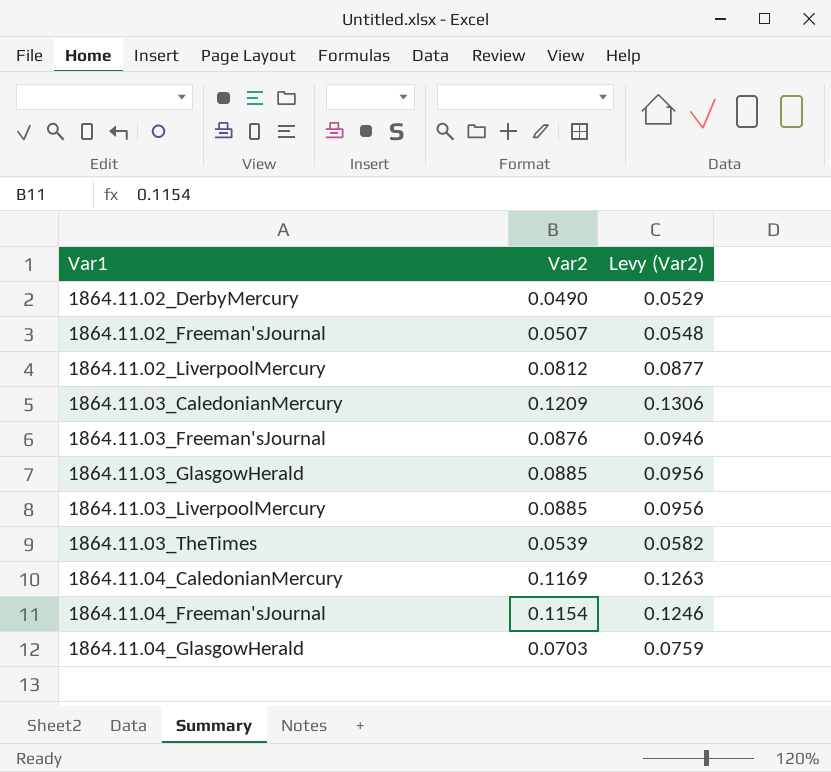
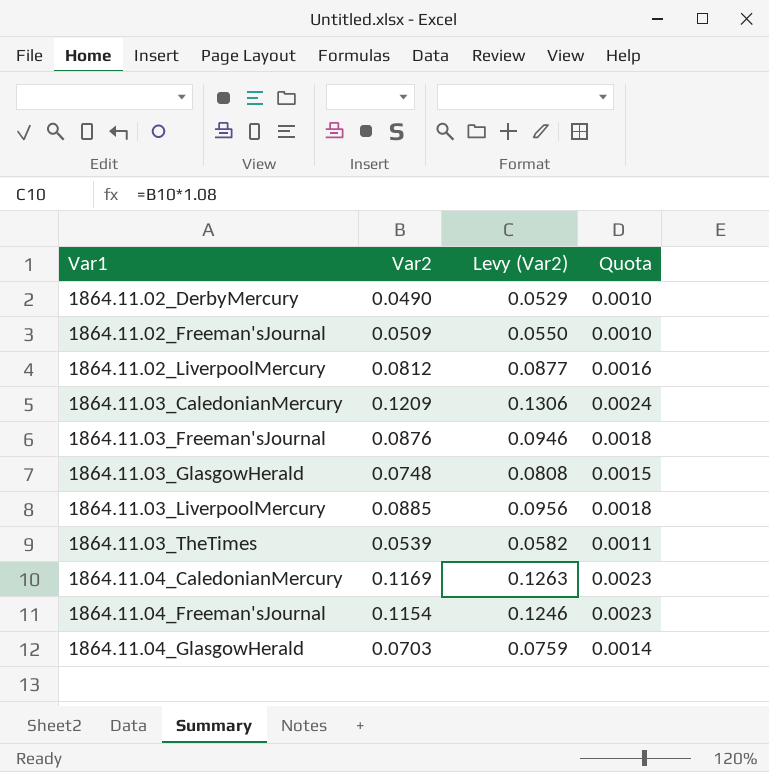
column Quota | formula: none -> [Var2] * 0.02
1864.11.02_Freeman'sJournal | Var2: 0.0507 -> 0.0509
1864.11.02_Freeman'sJournal | Levy (Var2): 0.0548 -> 0.0550
1864.11.03_GlasgowHerald | Var2: 0.0885 -> 0.0748
1864.11.03_GlasgowHerald | Levy (Var2): 0.0956 -> 0.0808

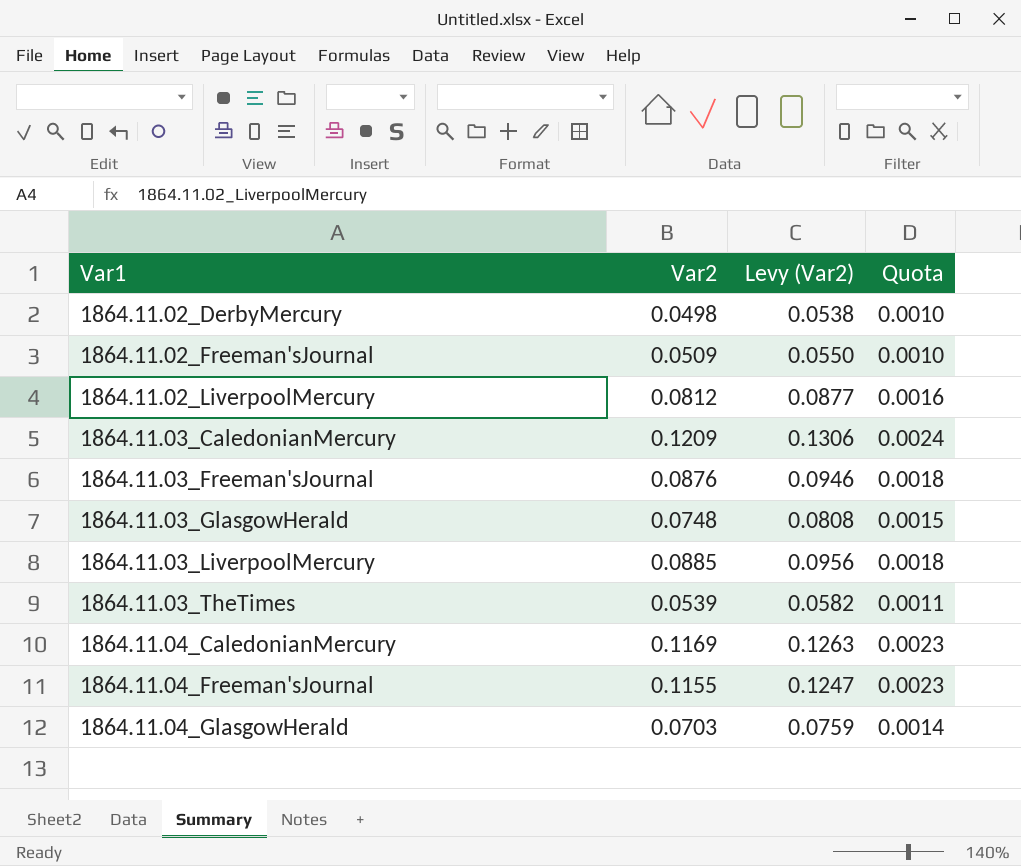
1864.11.02_DerbyMercury | Var2: 0.0490 -> 0.0498
1864.11.02_DerbyMercury | Levy (Var2): 0.0529 -> 0.0538
1864.11.04_Freeman'sJournal | Var2: 0.1154 -> 0.1155
1864.11.04_Freeman'sJournal | Levy (Var2): 0.1246 -> 0.1247

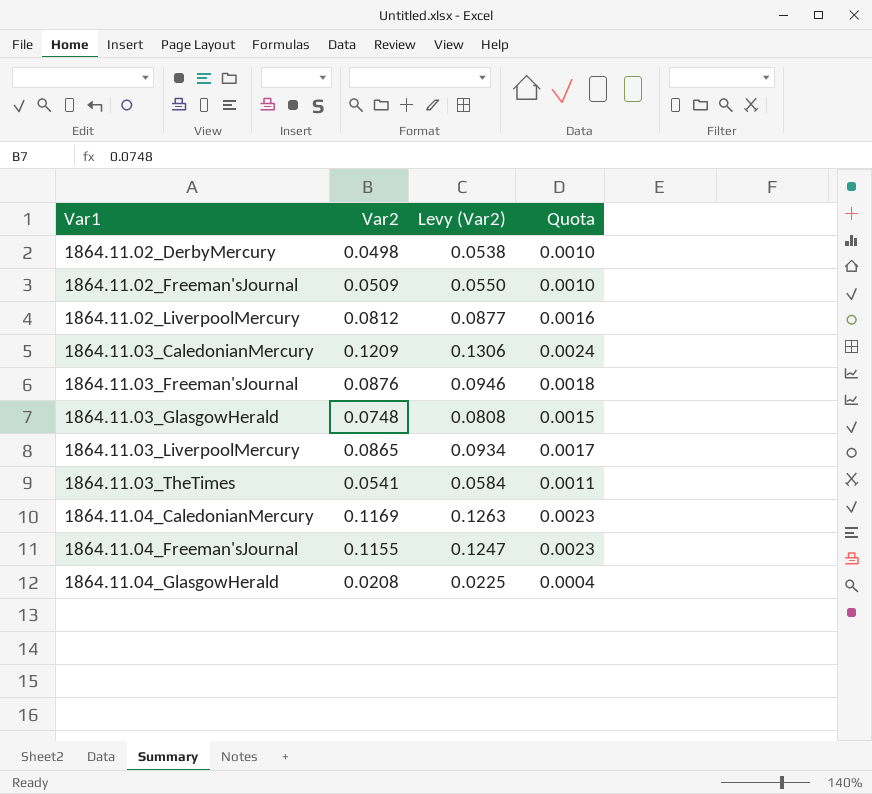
1864.11.03_LiverpoolMercury | Var2: 0.0885 -> 0.0865
1864.11.03_LiverpoolMercury | Levy (Var2): 0.0956 -> 0.0934
1864.11.03_LiverpoolMercury | Quota: 0.0018 -> 0.0017
1864.11.03_TheTimes | Var2: 0.0539 -> 0.0541
1864.11.03_TheTimes | Levy (Var2): 0.0582 -> 0.0584
1864.11.04_GlasgowHerald | Var2: 0.0703 -> 0.0208
1864.11.04_GlasgowHerald | Levy (Var2): 0.0759 -> 0.0225
1864.11.04_GlasgowHerald | Quota: 0.0014 -> 0.0004

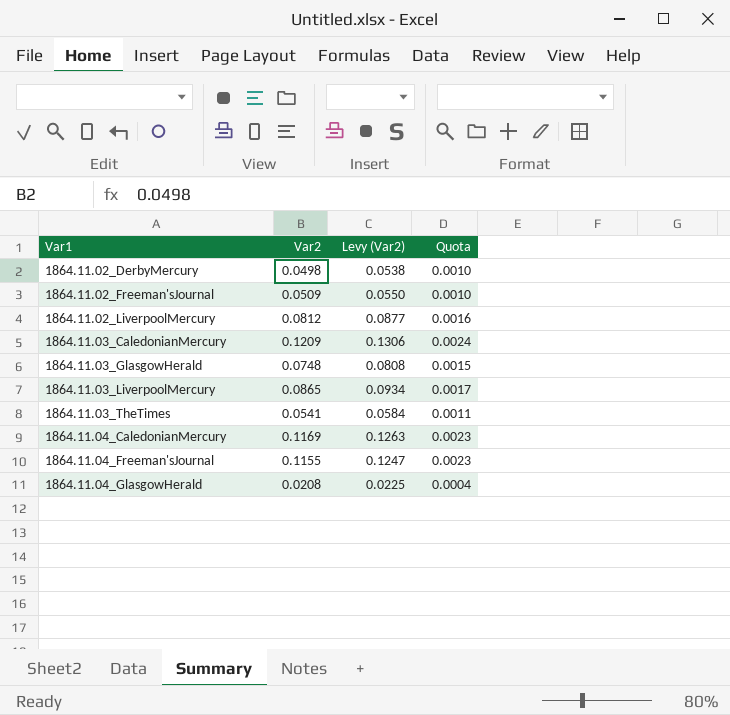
row 1864.11.03_Freeman'sJournal: 0.0876 | 0.0946 | 0.0018 -> none

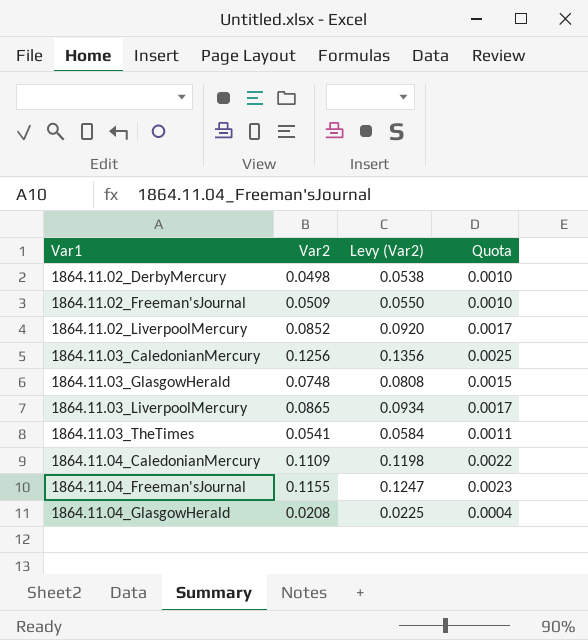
1864.11.02_LiverpoolMercury | Var2: 0.0812 -> 0.0852
1864.11.02_LiverpoolMercury | Levy (Var2): 0.0877 -> 0.0920
1864.11.02_LiverpoolMercury | Quota: 0.0016 -> 0.0017
1864.11.03_CaledonianMercury | Var2: 0.1209 -> 0.1256
1864.11.03_CaledonianMercury | Levy (Var2): 0.1306 -> 0.1356
1864.11.03_CaledonianMercury | Quota: 0.0024 -> 0.0025
1864.11.04_CaledonianMercury | Var2: 0.1169 -> 0.1109
1864.11.04_CaledonianMercury | Levy (Var2): 0.1263 -> 0.1198
1864.11.04_CaledonianMercury | Quota: 0.0023 -> 0.0022

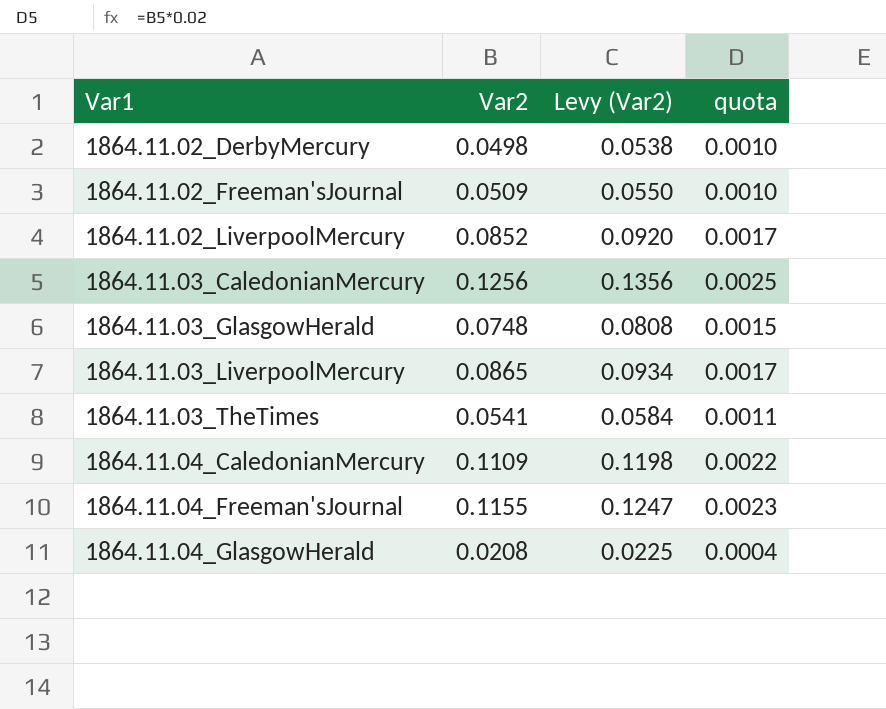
column name: Quota -> quota

